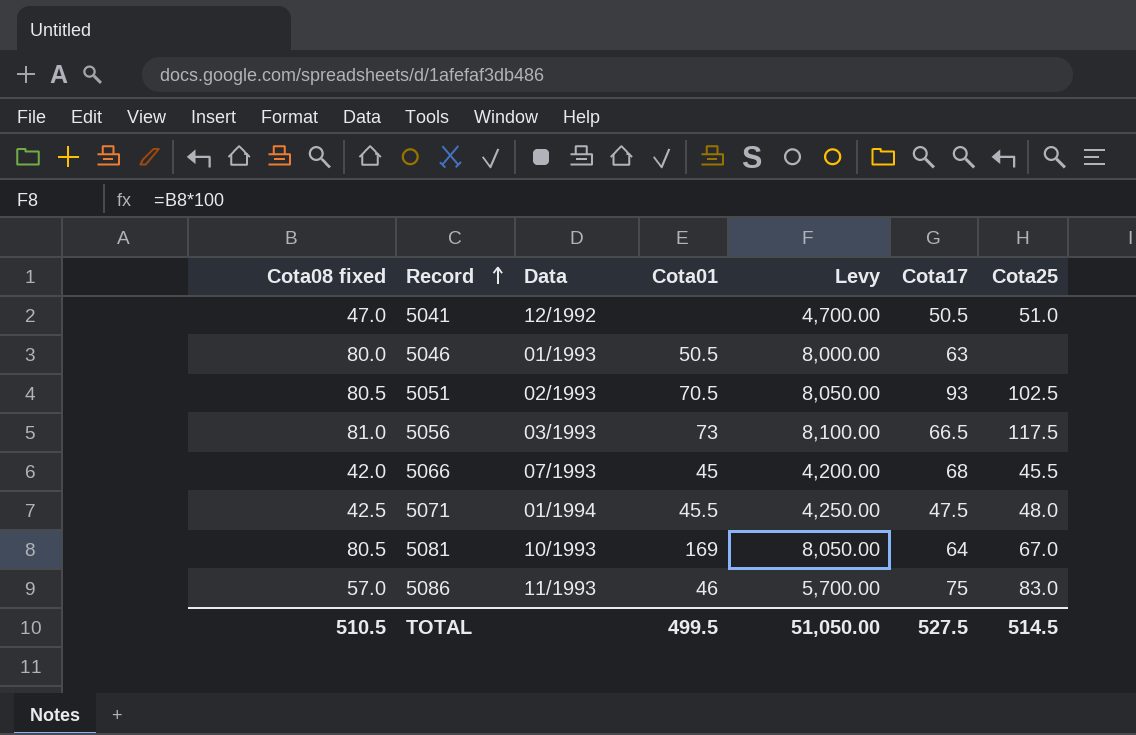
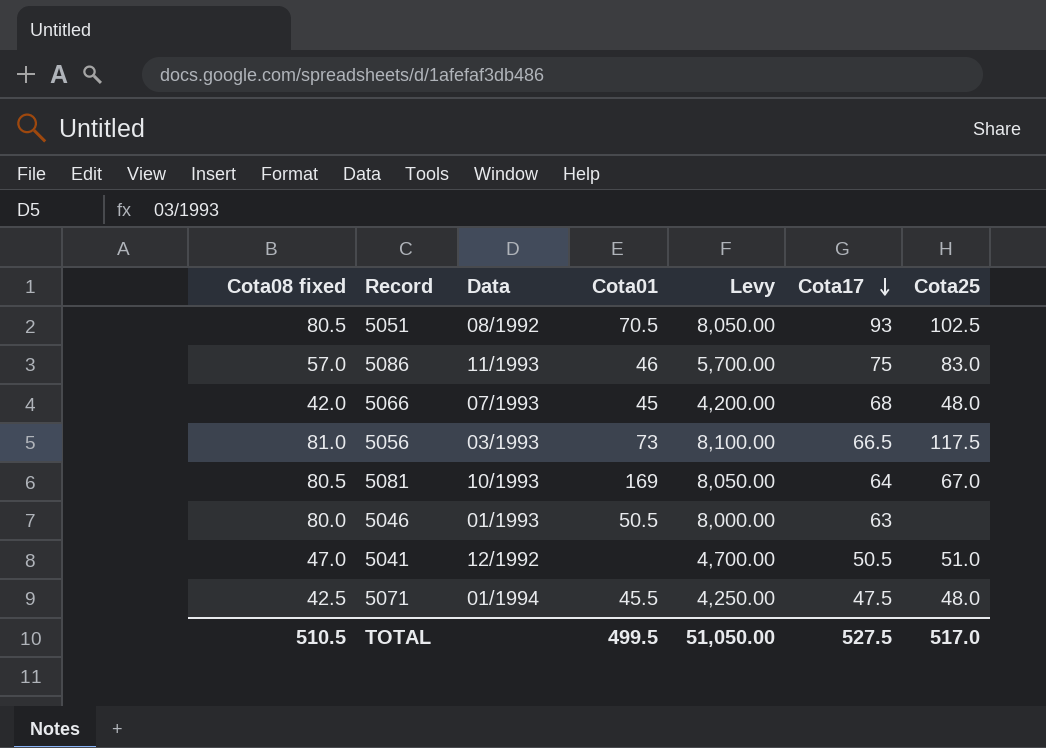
row order: Record ascending -> Cota17 descending
5051 | Data: 02/1993 -> 08/1992
5066 | Cota25: 45.5 -> 48.0
TOTAL | Cota25: 514.5 -> 517.0

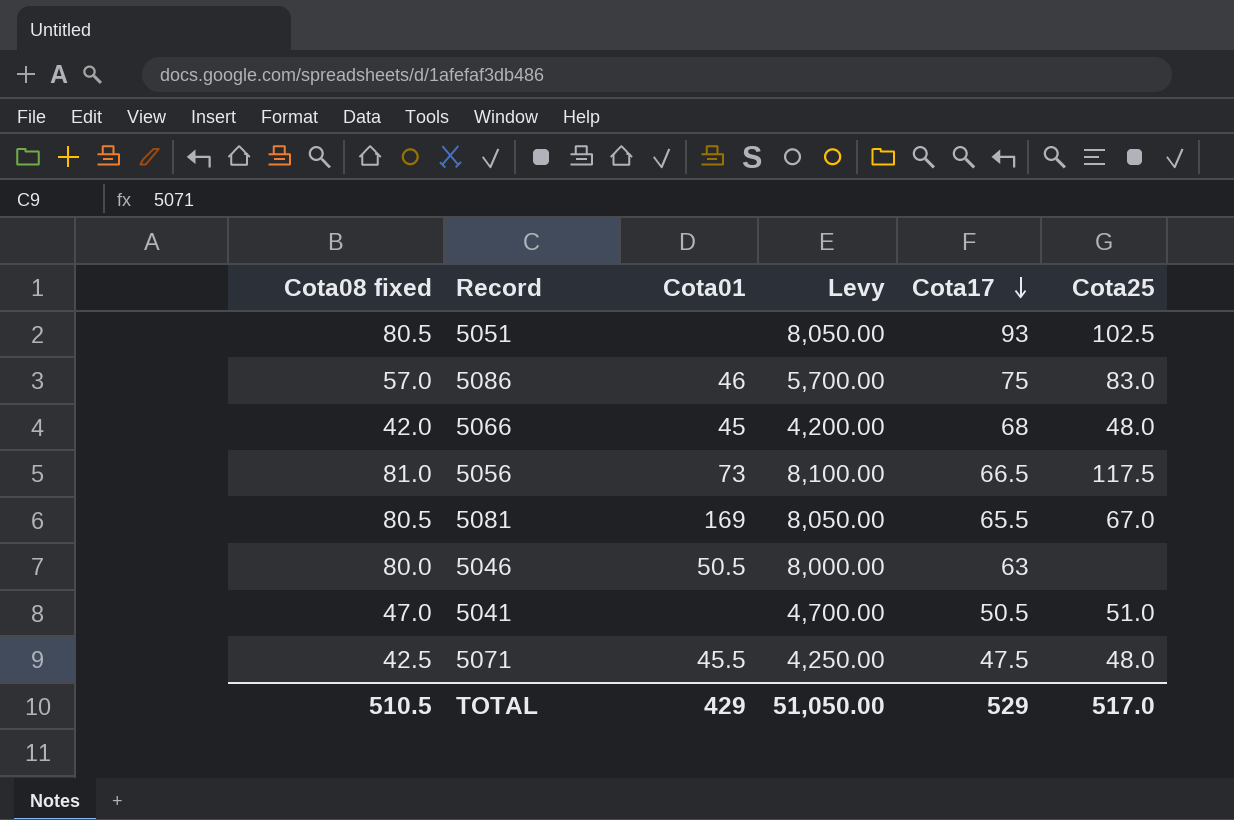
column Data | position: 3 -> none
5051 | Cota01: 70.5 -> none
5081 | Cota17: 64 -> 65.5
TOTAL | Cota01: 499.5 -> 429
TOTAL | Cota17: 527.5 -> 529

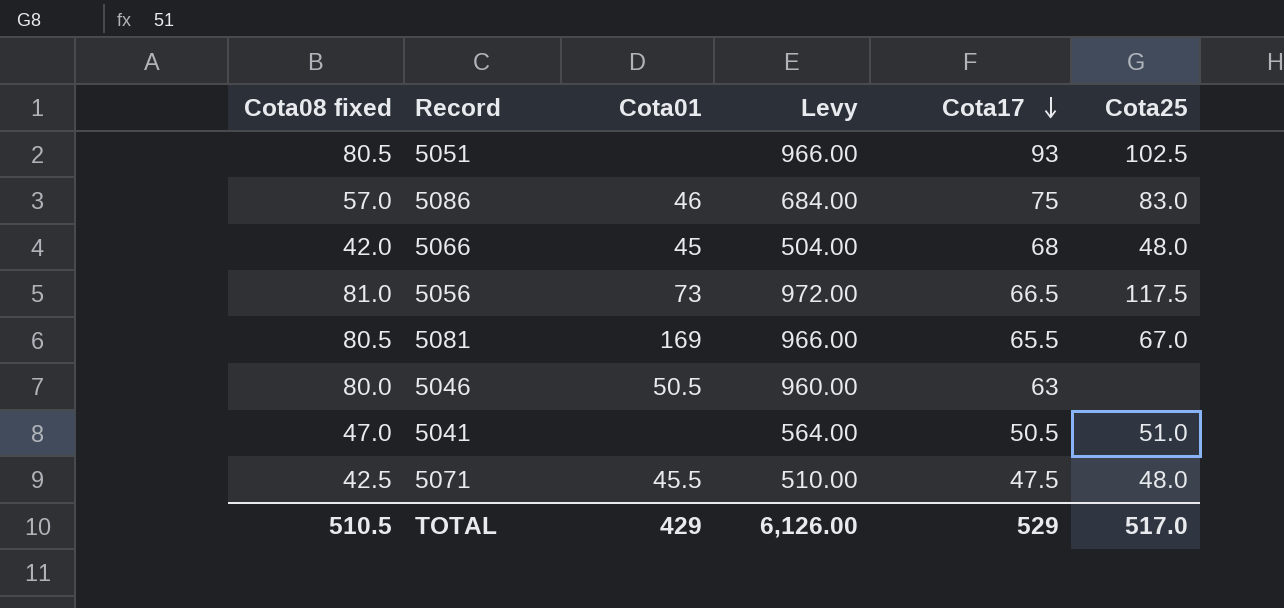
column Levy | formula: [Cota08 fixed] * 100 -> [Cota08 fixed] * 12
TOTAL | Levy: 51,050.00 -> 6,126.00

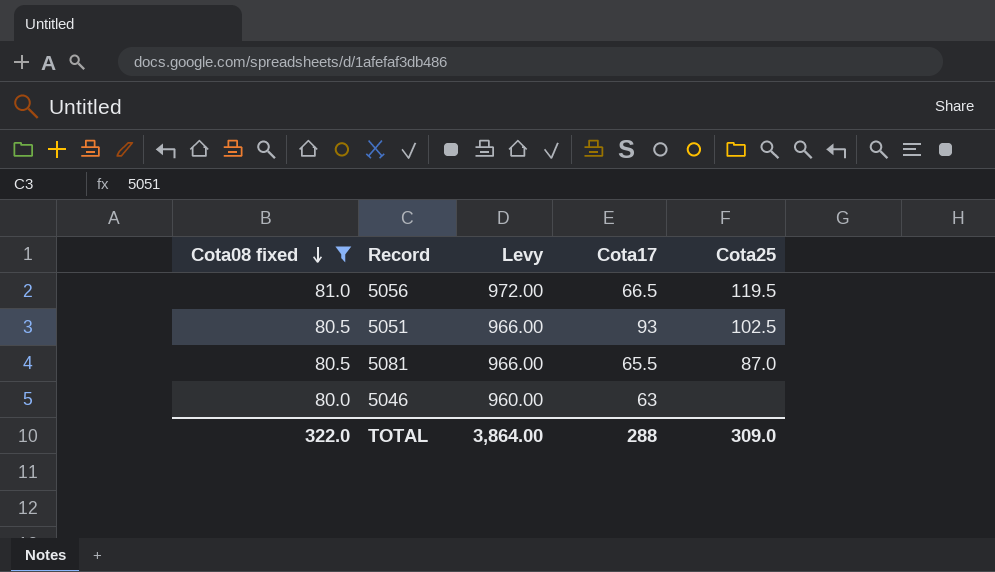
filter: none -> Cota08 fixed >= 80.0
row order: Cota17 descending -> Cota08 fixed descending
column Cota01 | position: 3 -> none
5056 | Cota25: 117.5 -> 119.5
5081 | Cota25: 67.0 -> 87.0
TOTAL | Cota08 fixed: 510.5 -> 322.0
TOTAL | Levy: 6,126.00 -> 3,864.00
TOTAL | Cota17: 529 -> 288
TOTAL | Cota25: 517.0 -> 309.0

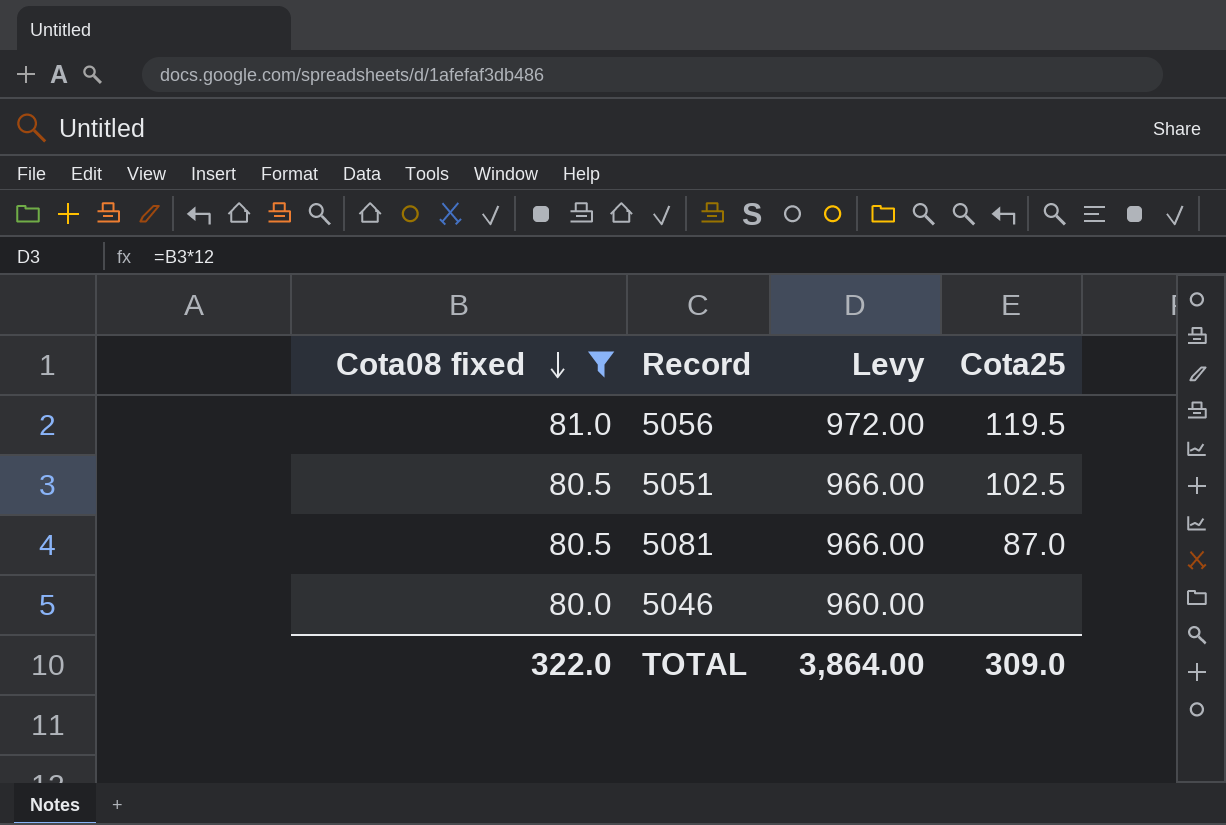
column Cota17 | position: 4 -> none

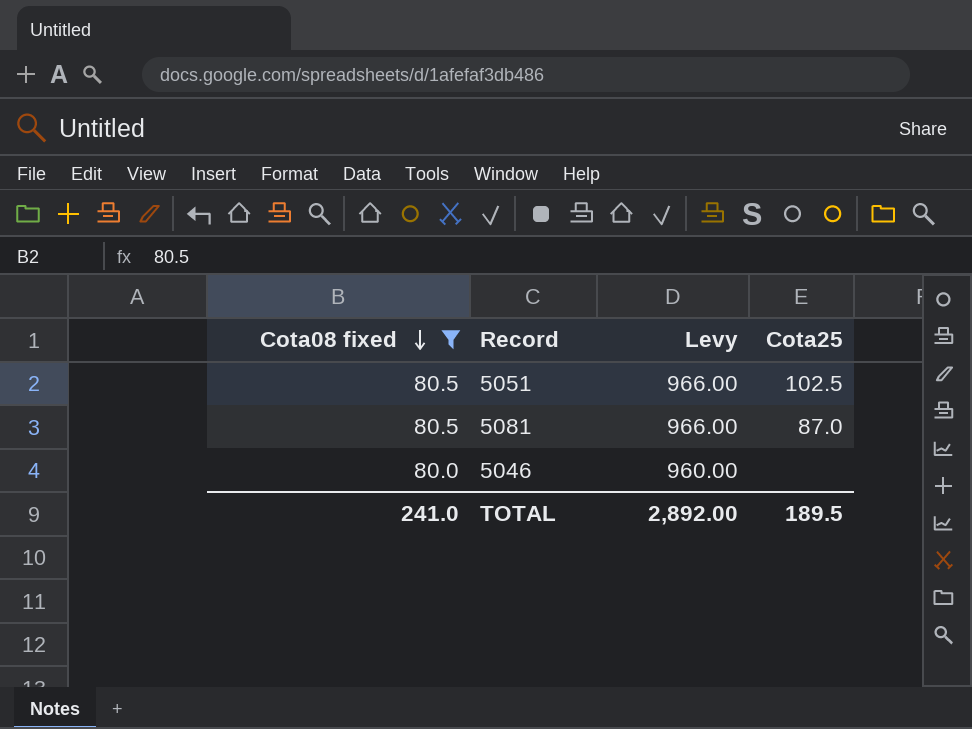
row 5056: 81.0 | 972.00 | 119.5 -> none
TOTAL | Cota08 fixed: 322.0 -> 241.0
TOTAL | Levy: 3,864.00 -> 2,892.00
TOTAL | Cota25: 309.0 -> 189.5

